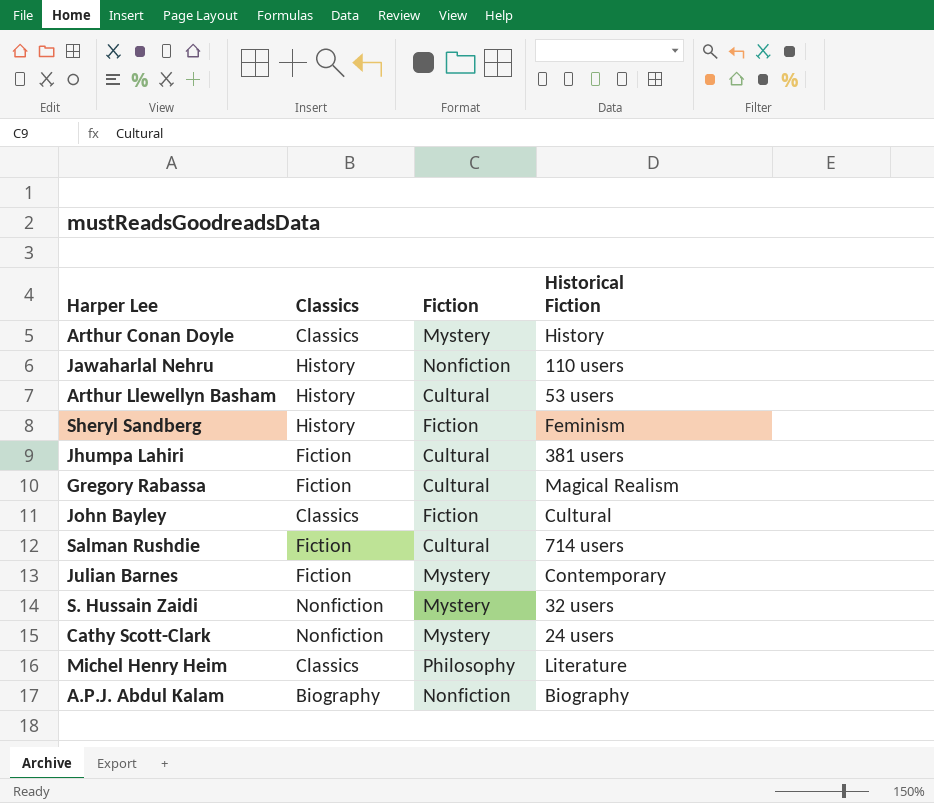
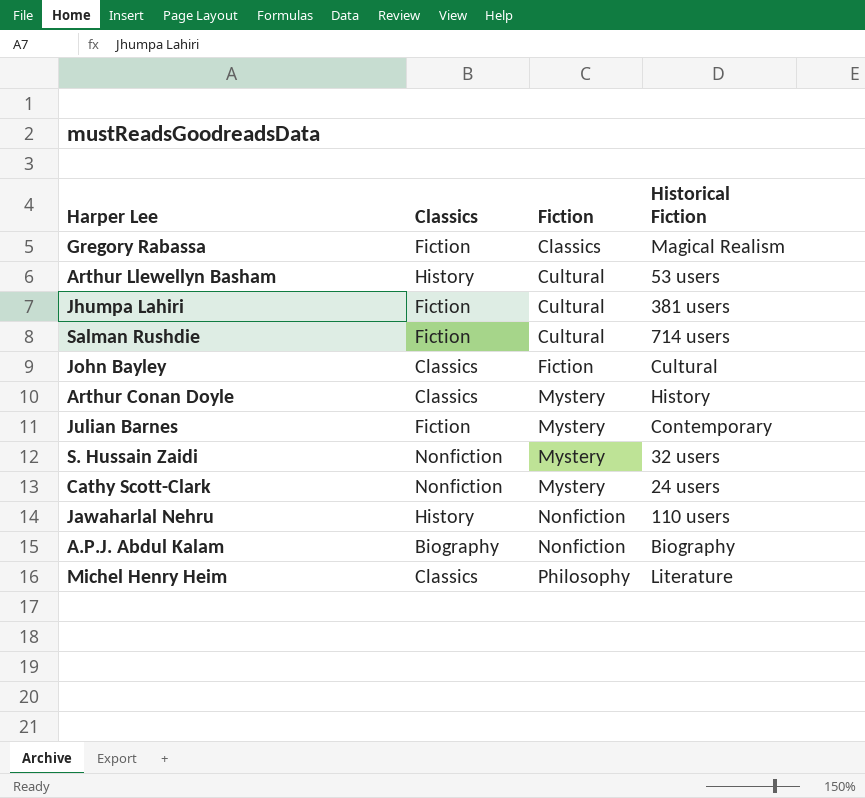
row order: none -> Fiction ascending
row Sheryl Sandberg: History | Fiction | Feminism -> none
Gregory Rabassa | Fiction: Cultural -> Classics

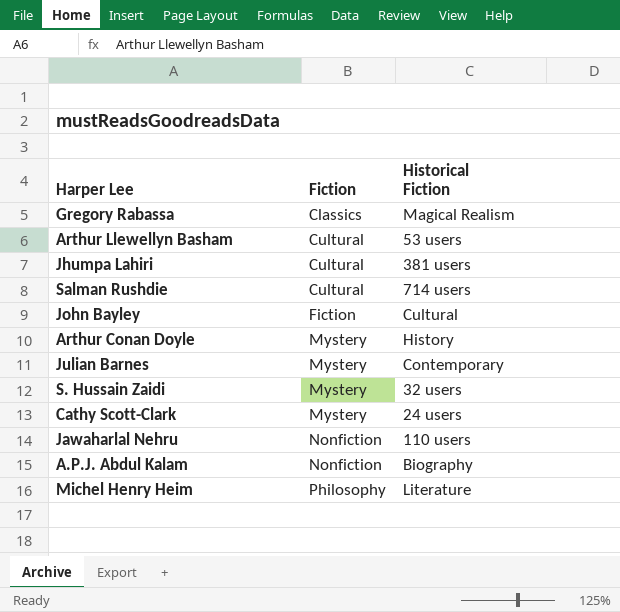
column Classics | position: 2 -> none

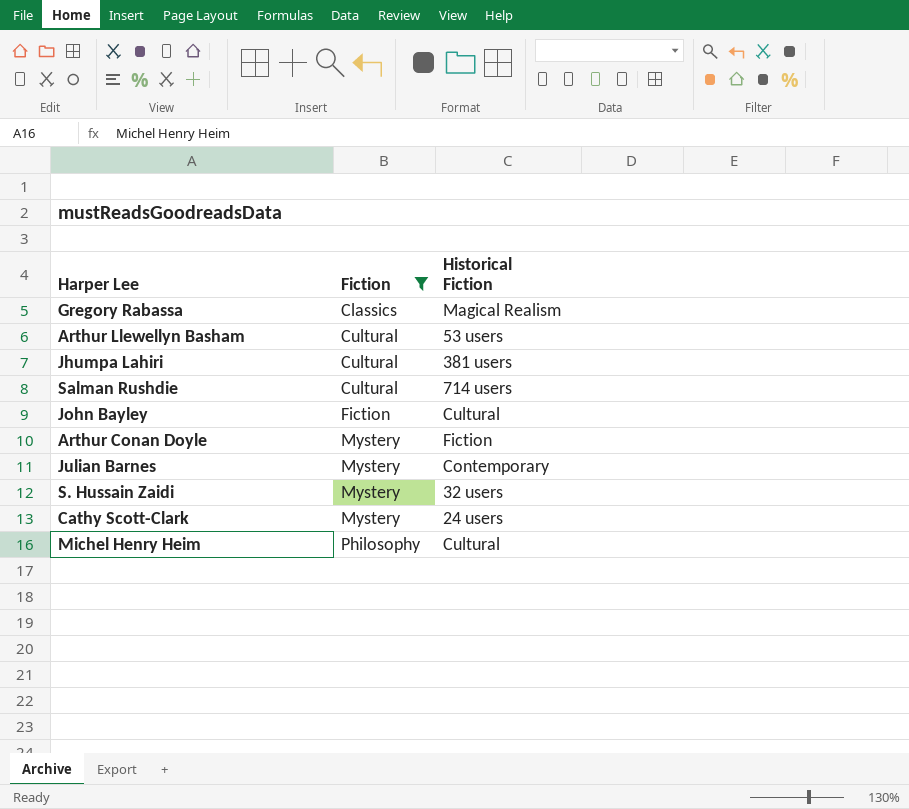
filter: none -> Fiction != Nonfiction
Arthur Conan Doyle | Historical Fiction: History -> Fiction
Michel Henry Heim | Historical Fiction: Literature -> Cultural

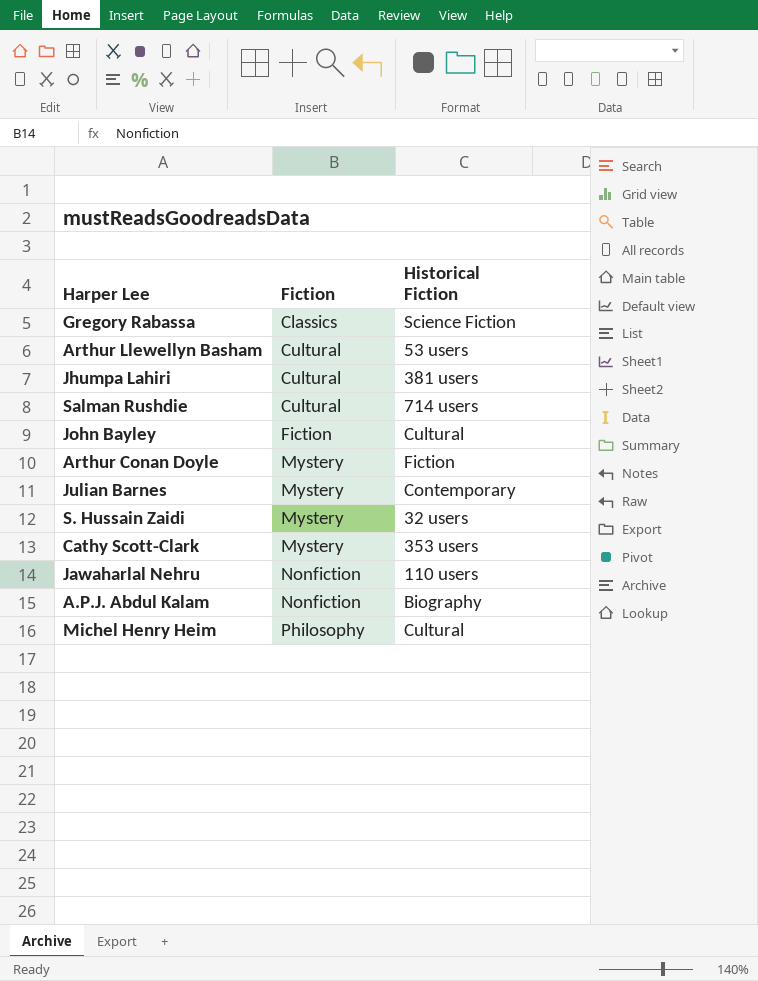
filter: Fiction != Nonfiction -> none
Gregory Rabassa | Historical Fiction: Magical Realism -> Science Fiction
Cathy Scott-Clark | Historical Fiction: 24 users -> 353 users

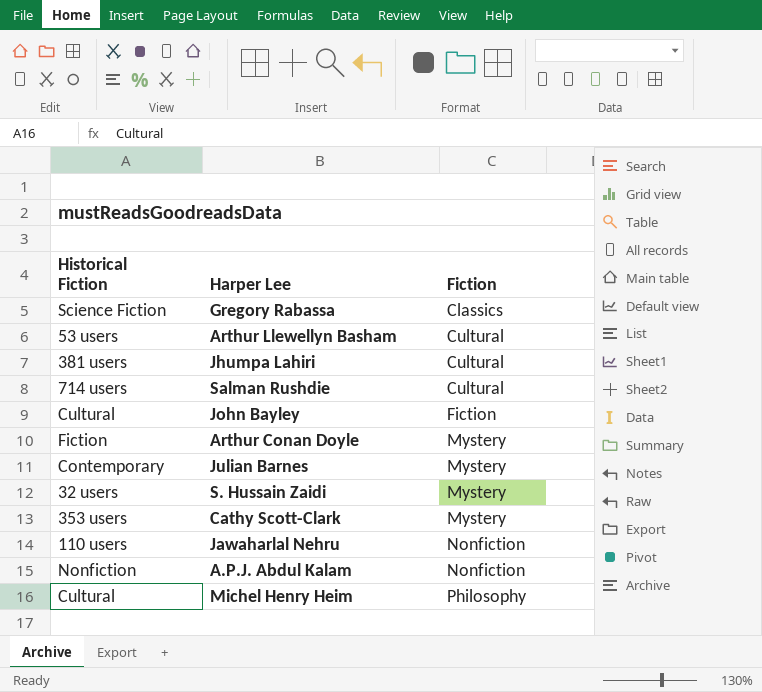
column Historical Fiction | position: 3 -> 1
A.P.J. Abdul Kalam | Historical Fiction: Biography -> Nonfiction

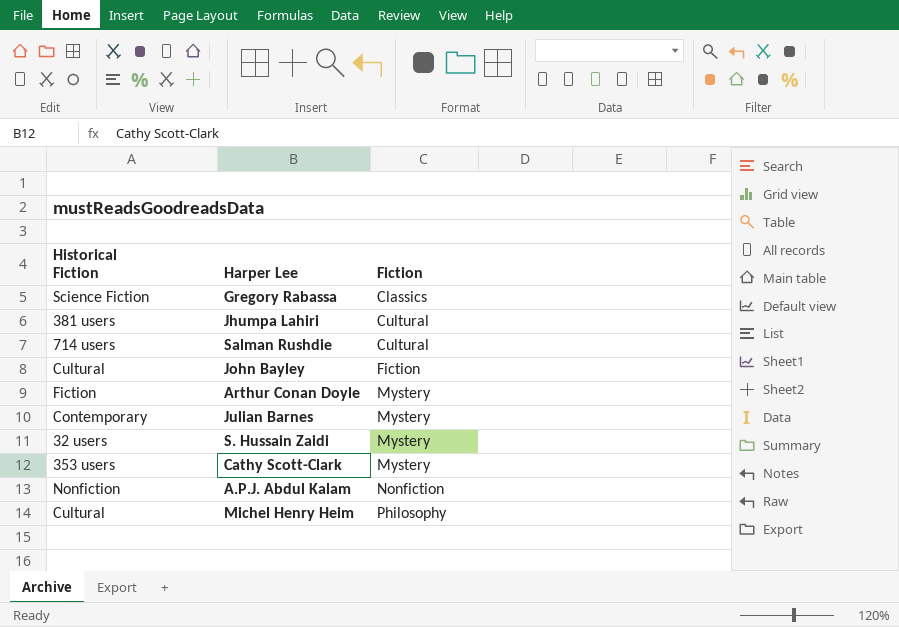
row Arthur Llewellyn Basham: 53 users | Cultural -> none
row Jawaharlal Nehru: 110 users | Nonfiction -> none

